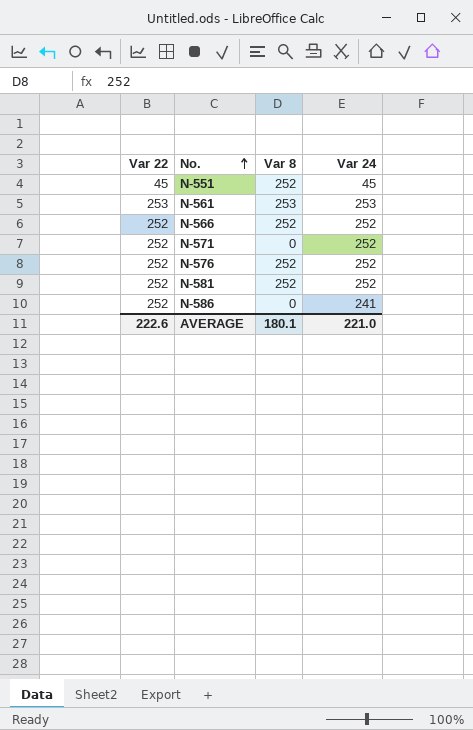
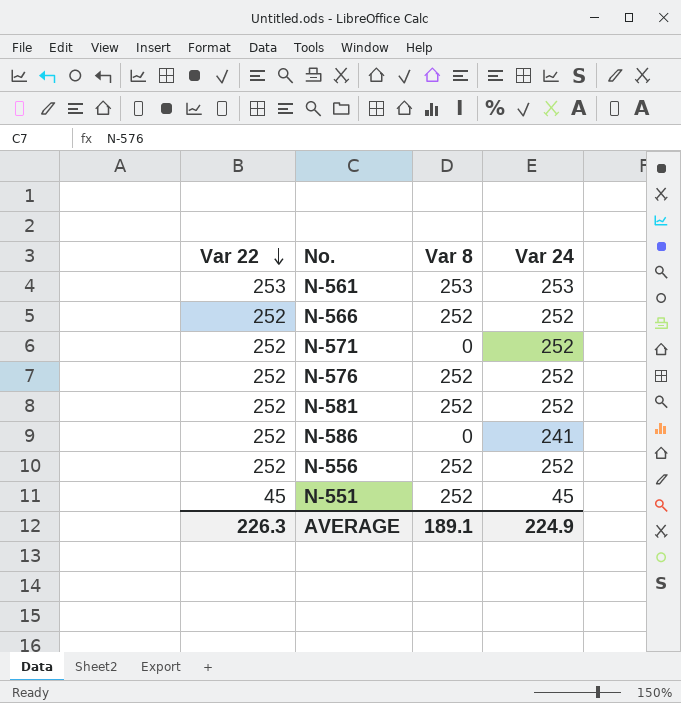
row order: No. ascending -> Var 22 descending
row N-556: none -> 252 | 252 | 252
AVERAGE | Var 22: 222.6 -> 226.3
AVERAGE | Var 8: 180.1 -> 189.1
AVERAGE | Var 24: 221.0 -> 224.9

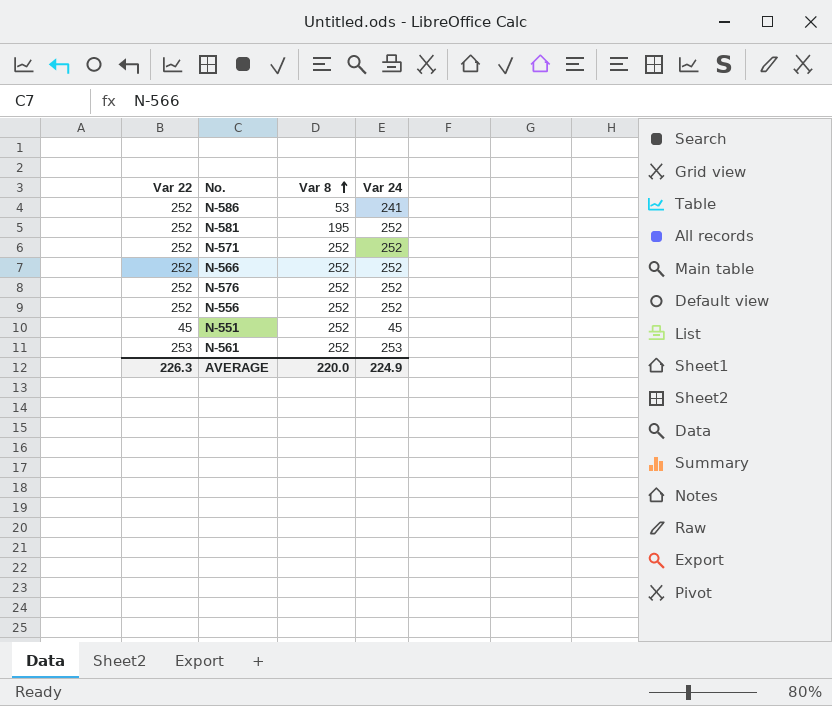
row order: Var 22 descending -> Var 8 ascending
N-586 | Var 8: 0 -> 53
N-581 | Var 8: 252 -> 195
N-571 | Var 8: 0 -> 252
N-561 | Var 8: 253 -> 252
AVERAGE | Var 8: 189.1 -> 220.0

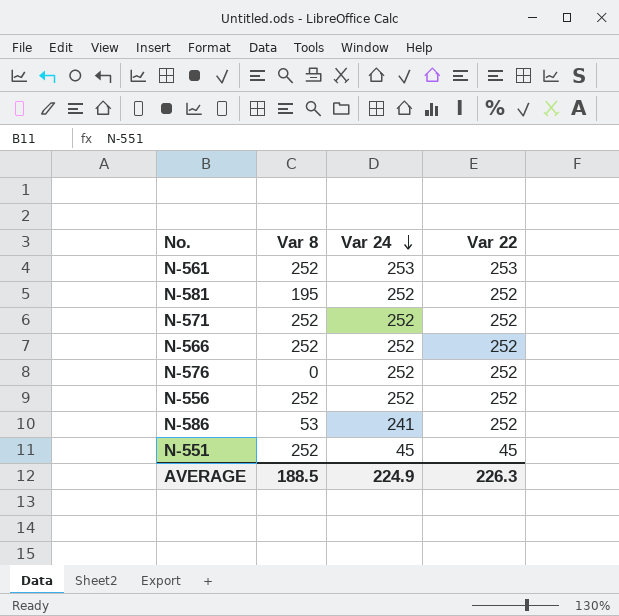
row order: Var 8 ascending -> Var 24 descending
column Var 22 | position: 1 -> 4
N-576 | Var 8: 252 -> 0
AVERAGE | Var 8: 220.0 -> 188.5

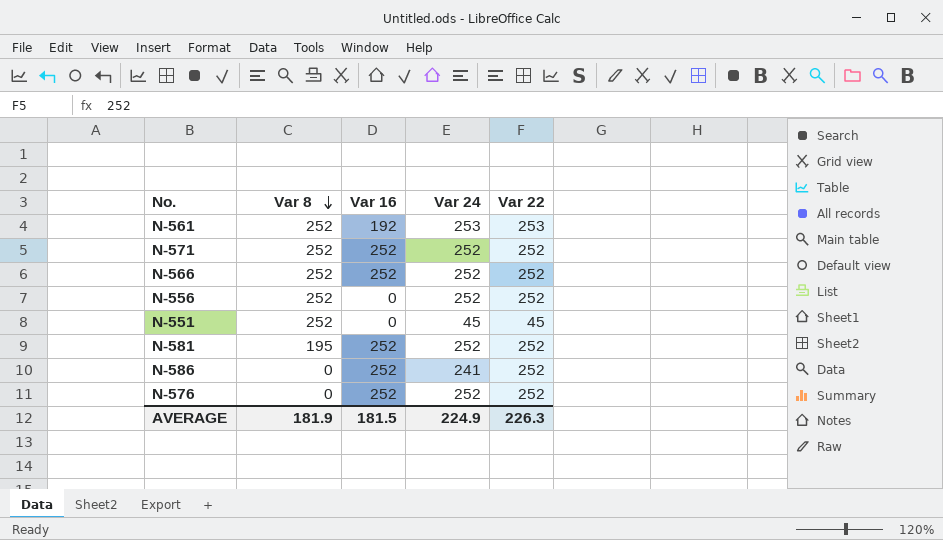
row order: Var 24 descending -> Var 8 descending
column Var 16 | position: none -> 3
N-586 | Var 8: 53 -> 0
AVERAGE | Var 8: 188.5 -> 181.9

